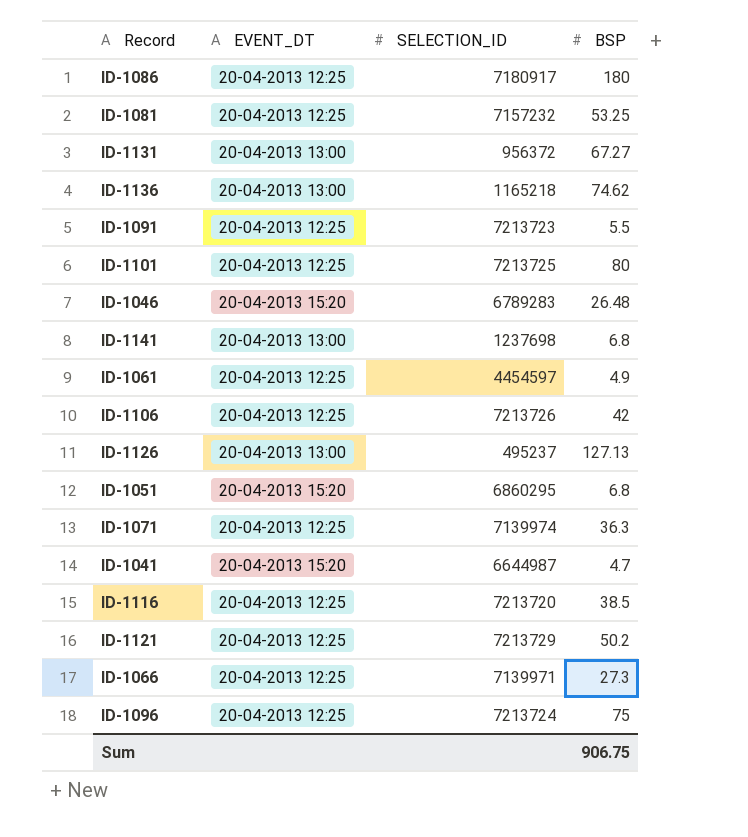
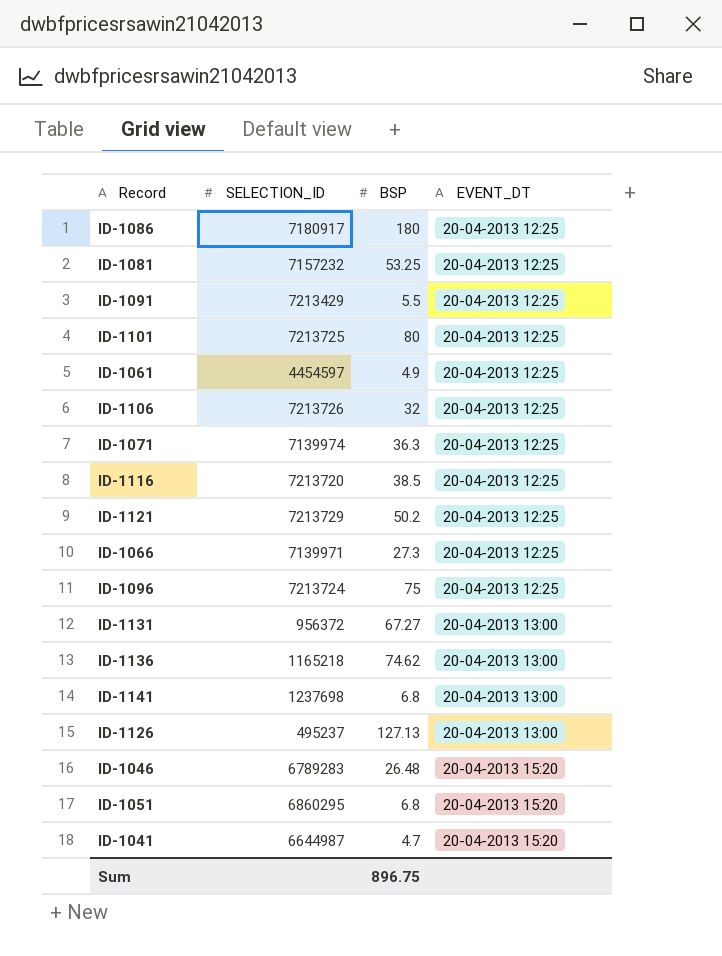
row order: none -> EVENT_DT ascending
column EVENT_DT | position: 2 -> 4
ID-1091 | SELECTION_ID: 7213723 -> 7213429
ID-1106 | BSP: 42 -> 32
Sum | BSP: 906.75 -> 896.75

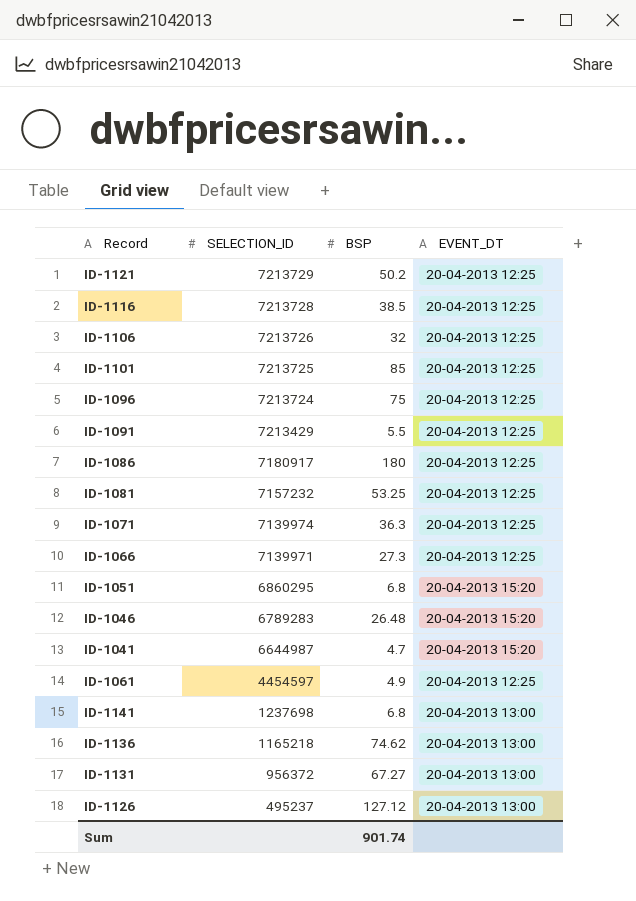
row order: EVENT_DT ascending -> SELECTION_ID descending
ID-1116 | SELECTION_ID: 7213720 -> 7213728
ID-1101 | BSP: 80 -> 85
ID-1126 | BSP: 127.13 -> 127.12
Sum | BSP: 896.75 -> 901.74

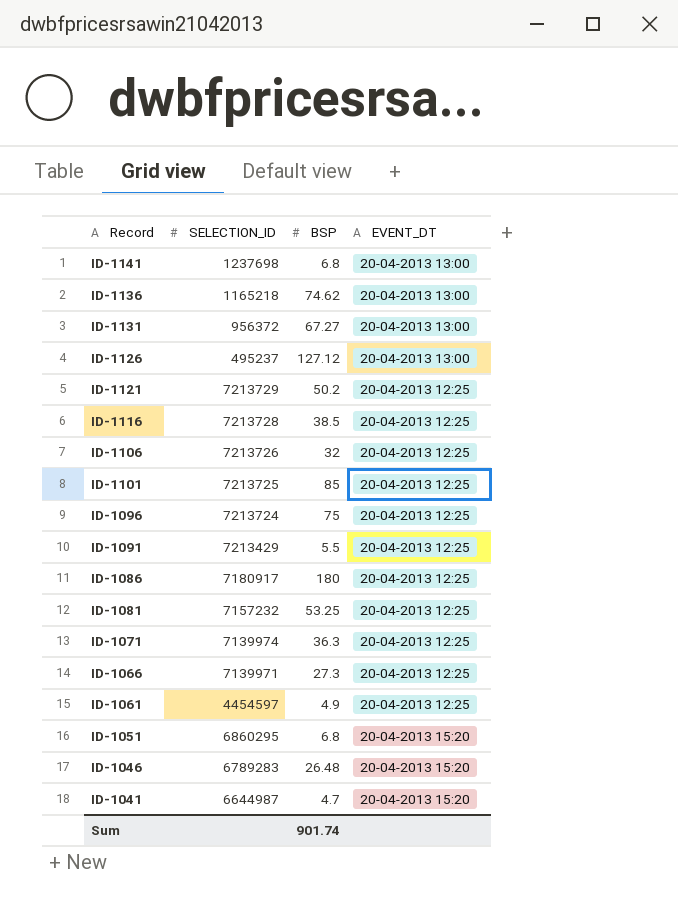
row order: SELECTION_ID descending -> Record descending

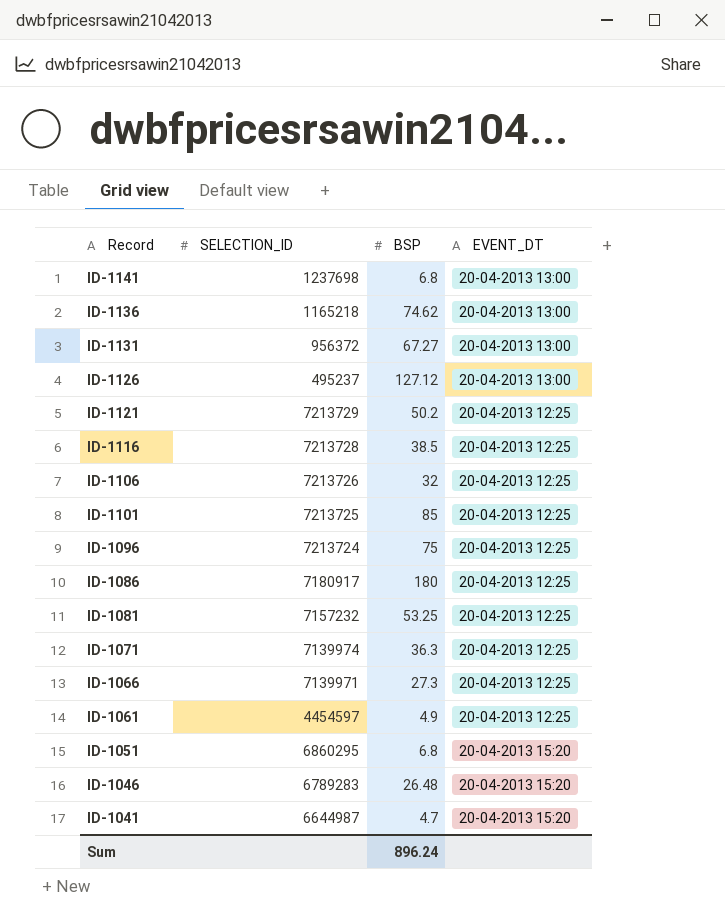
row ID-1091: 7213429 | 5.5 | 20-04-2013 12:25 -> none
Sum | BSP: 901.74 -> 896.24

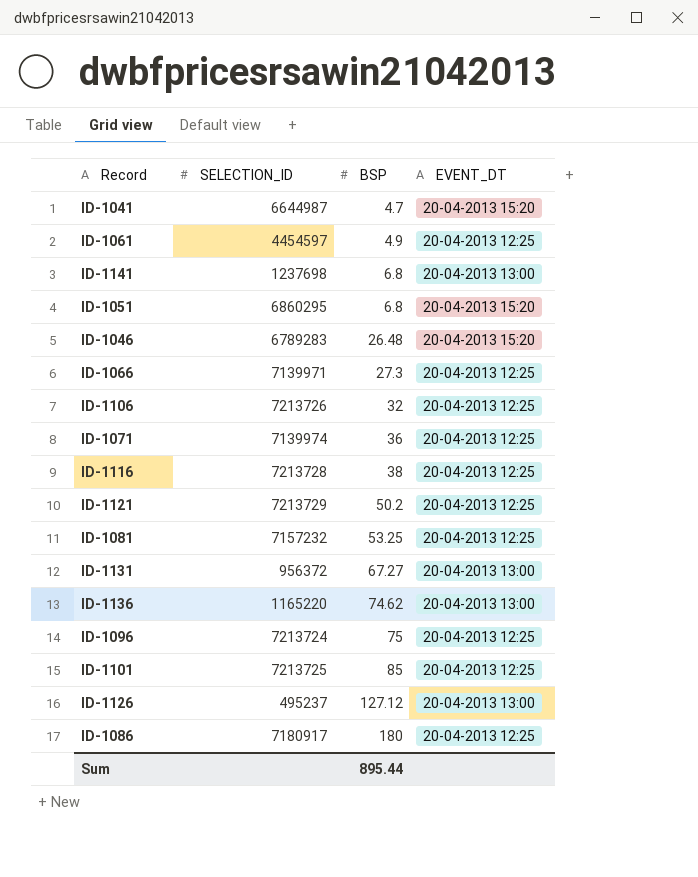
row order: Record descending -> BSP ascending
ID-1071 | BSP: 36.3 -> 36
ID-1116 | BSP: 38.5 -> 38
ID-1136 | SELECTION_ID: 1165218 -> 1165220
Sum | BSP: 896.24 -> 895.44

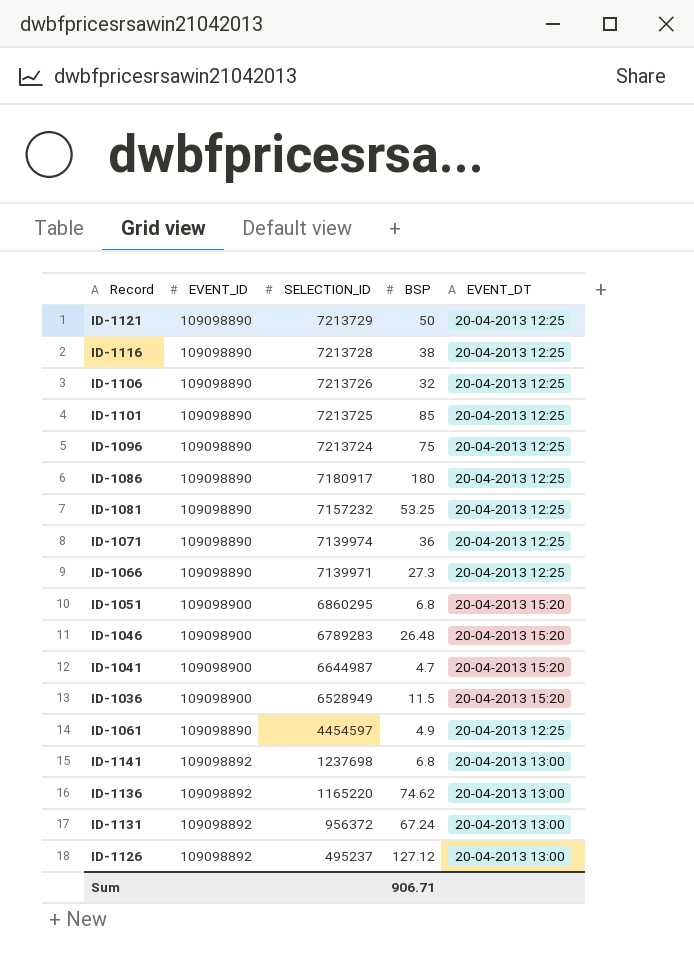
row order: BSP ascending -> SELECTION_ID descending
column EVENT_ID | position: none -> 2
ID-1121 | BSP: 50.2 -> 50
row ID-1036: none -> 109098900 | 6528949 | 11.5 | 20-04-2013 15:20
ID-1131 | BSP: 67.27 -> 67.24
Sum | BSP: 895.44 -> 906.71

